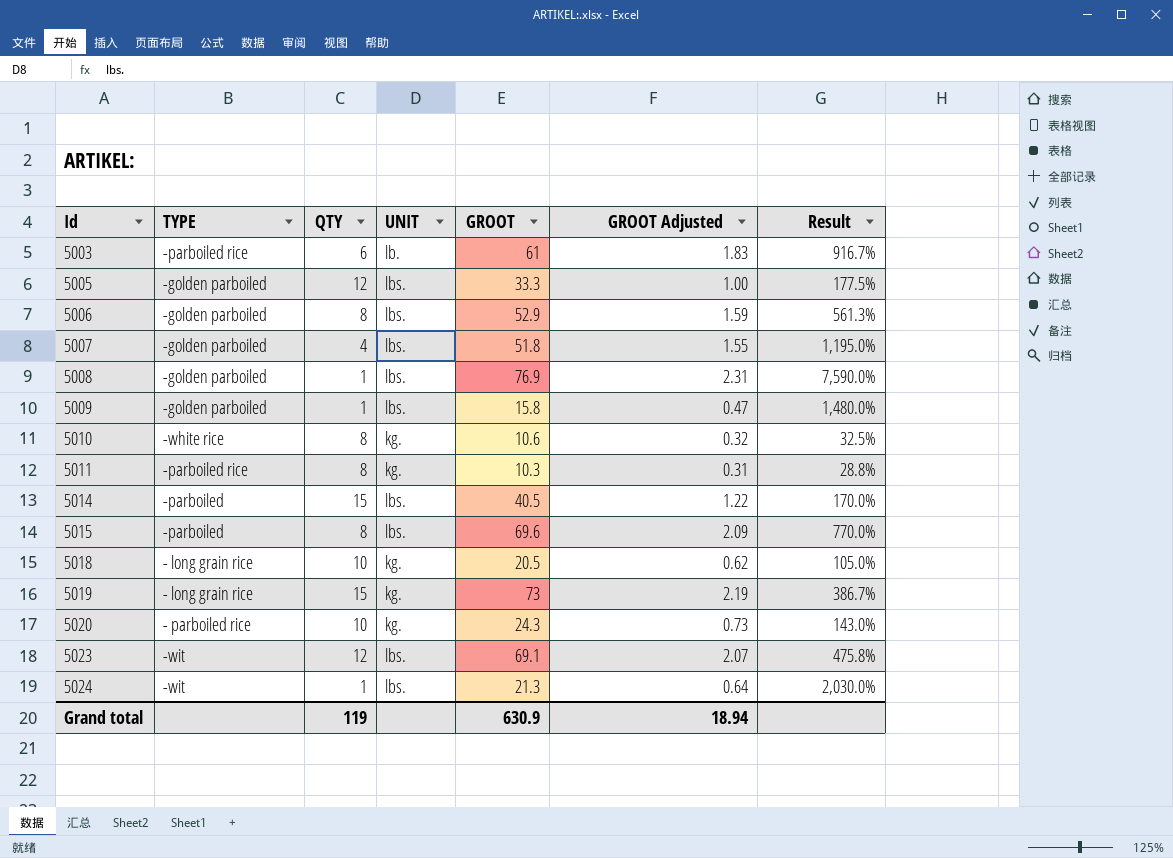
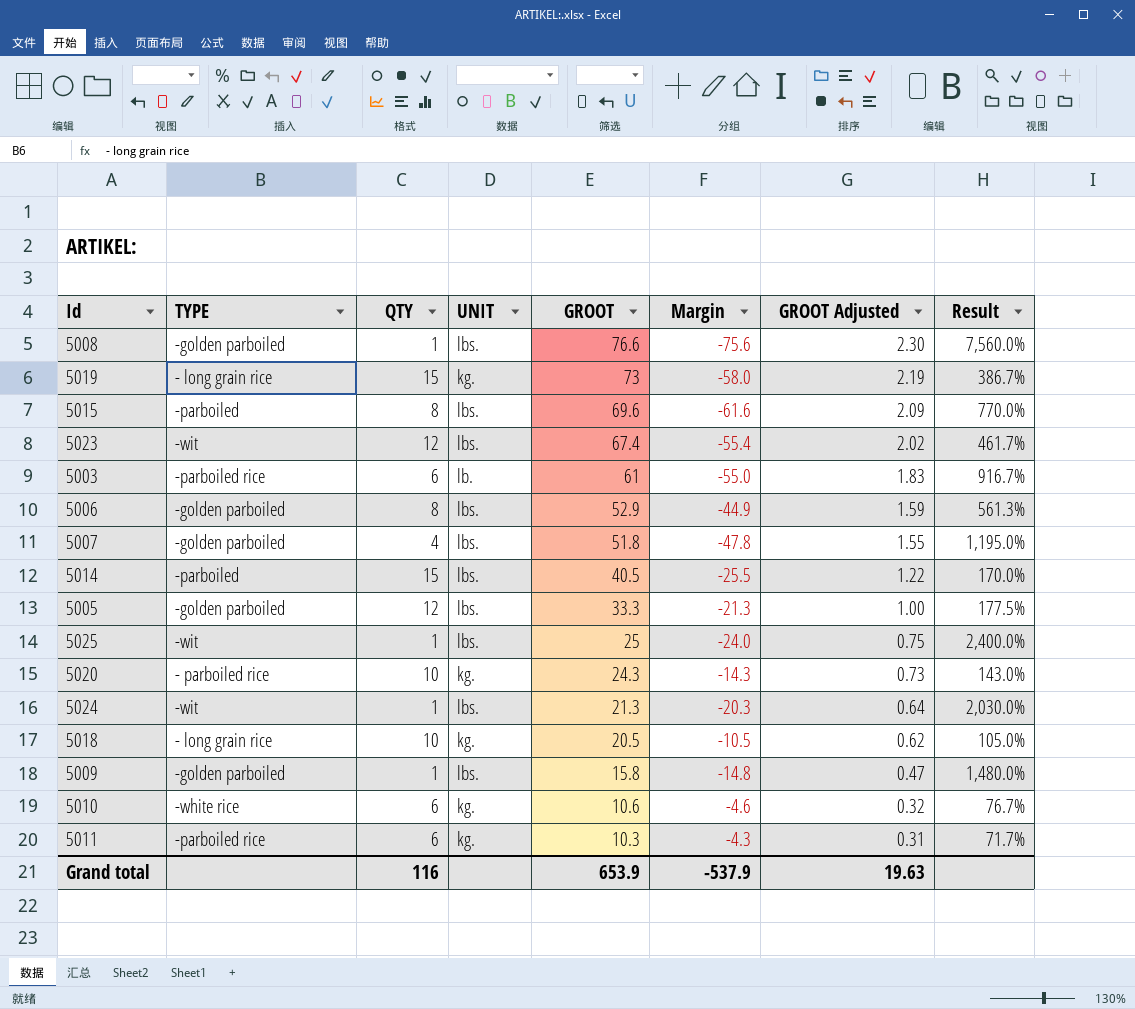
row order: Id ascending -> GROOT descending
column Margin | formula: none -> [QTY] - [GROOT]
5008 | GROOT: 76.9 -> 76.6
5008 | GROOT Adjusted: 2.31 -> 2.30
5008 | Result: 7,590.0% -> 7,560.0%
5023 | GROOT: 69.1 -> 67.4
5023 | GROOT Adjusted: 2.07 -> 2.02
5023 | Result: 475.8% -> 461.7%
row 5025: none -> -wit | 1 | lbs. | 25 | -24.0 | 0.75 | 2,400.0%
5010 | QTY: 8 -> 6
5010 | Result: 32.5% -> 76.7%
5011 | QTY: 8 -> 6
5011 | Result: 28.8% -> 71.7%
Grand total | QTY: 119 -> 116
Grand total | GROOT: 630.9 -> 653.9
Grand total | GROOT Adjusted: 18.94 -> 19.63

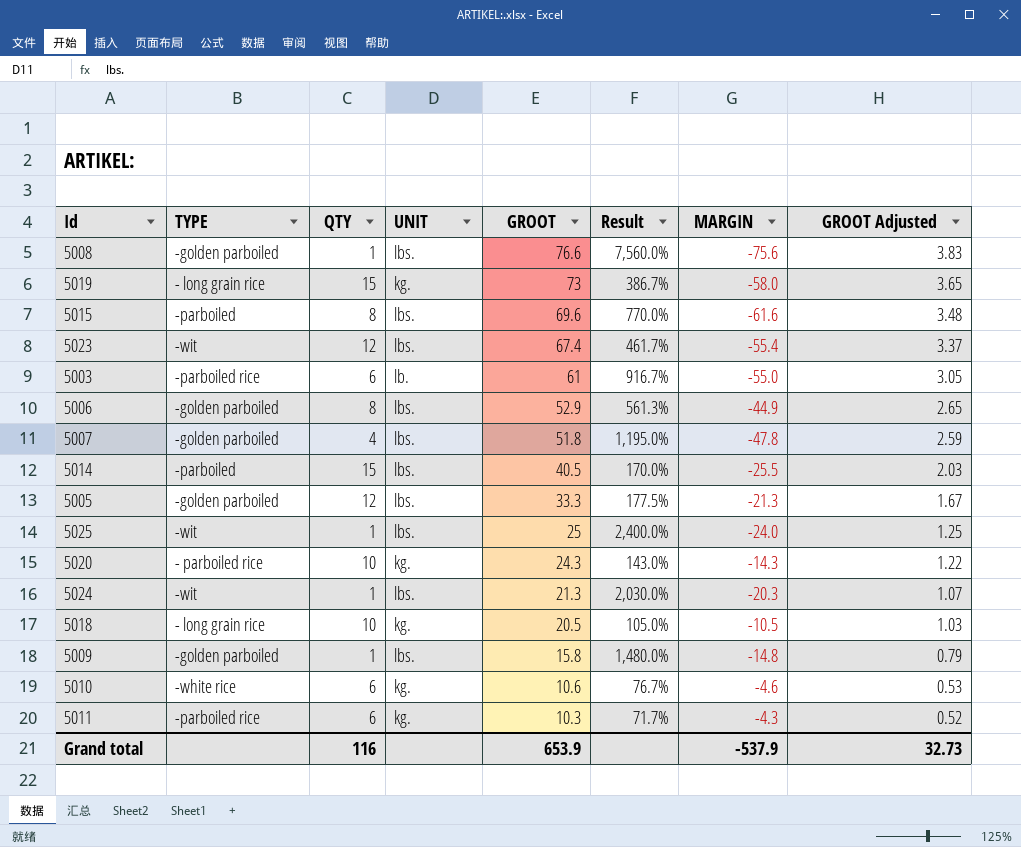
column Result | position: 8 -> 6
column name: Margin -> MARGIN
column GROOT Adjusted | formula: [GROOT] * 0.03 -> [GROOT] * 0.05
Grand total | GROOT Adjusted: 19.63 -> 32.73

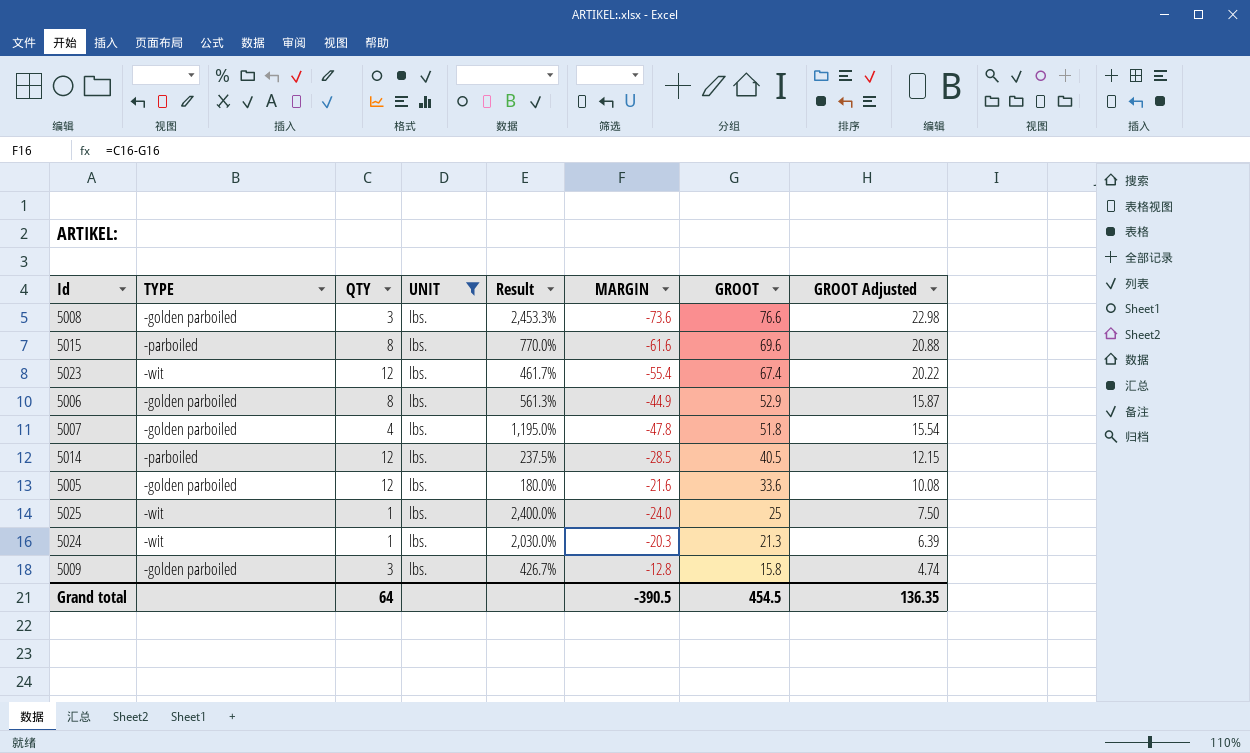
filter: none -> UNIT = lbs.
column GROOT | position: 5 -> 7
column GROOT Adjusted | formula: [GROOT] * 0.05 -> [GROOT] * 0.3
5008 | QTY: 1 -> 3
5008 | Result: 7,560.0% -> 2,453.3%
5008 | MARGIN: -75.6 -> -73.6
5014 | QTY: 15 -> 12
5014 | Result: 170.0% -> 237.5%
5014 | MARGIN: -25.5 -> -28.5
5005 | Result: 177.5% -> 180.0%
5005 | MARGIN: -21.3 -> -21.6
5005 | GROOT: 33.3 -> 33.6
5009 | QTY: 1 -> 3
5009 | Result: 1,480.0% -> 426.7%
5009 | MARGIN: -14.8 -> -12.8
Grand total | QTY: 116 -> 64
Grand total | MARGIN: -537.9 -> -390.5
Grand total | GROOT: 653.9 -> 454.5
Grand total | GROOT Adjusted: 32.73 -> 136.35

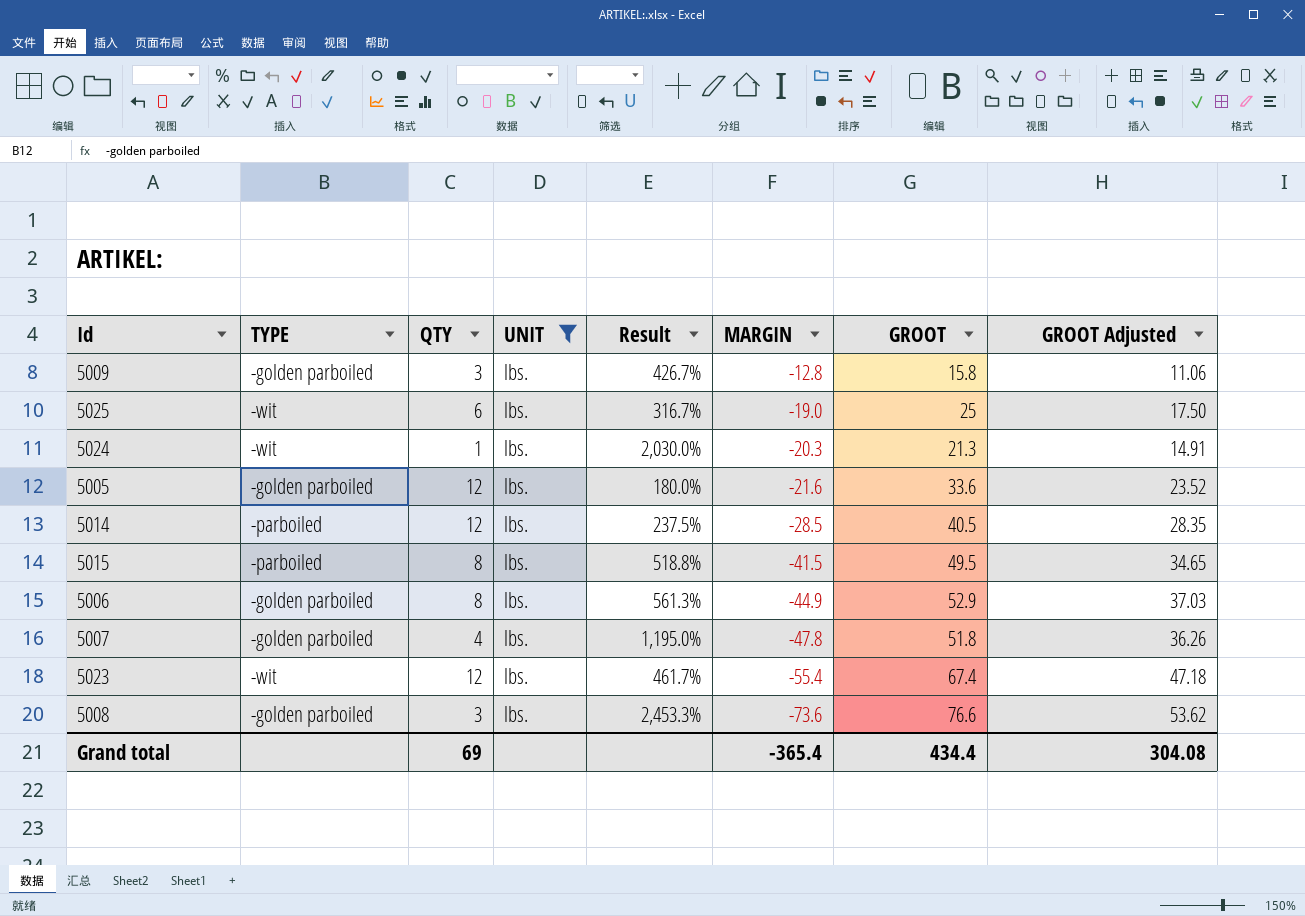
row order: GROOT descending -> MARGIN descending
column GROOT Adjusted | formula: [GROOT] * 0.3 -> [GROOT] * 0.7
5025 | QTY: 1 -> 6
5025 | Result: 2,400.0% -> 316.7%
5025 | MARGIN: -24.0 -> -19.0
5015 | Result: 770.0% -> 518.8%
5015 | MARGIN: -61.6 -> -41.5
5015 | GROOT: 69.6 -> 49.5
Grand total | QTY: 64 -> 69
Grand total | MARGIN: -390.5 -> -365.4
Grand total | GROOT: 454.5 -> 434.4
Grand total | GROOT Adjusted: 136.35 -> 304.08

